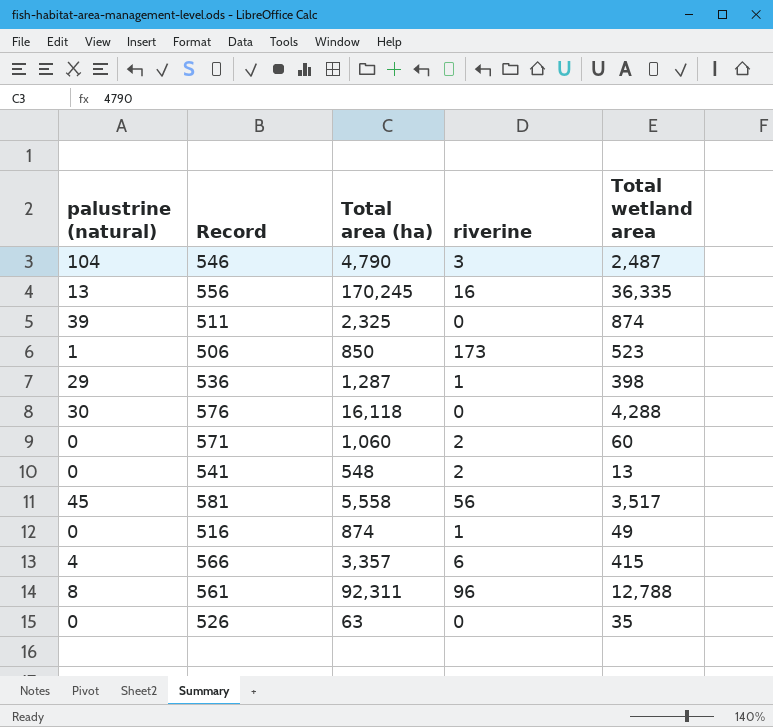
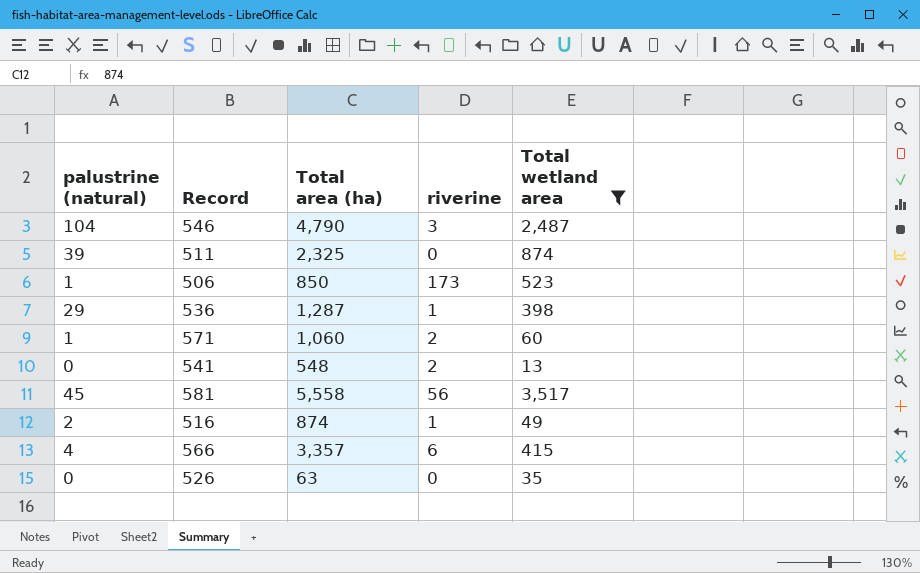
filter: none -> Total wetland area <= 3,517
571 | palustrine (natural): 0 -> 1
516 | palustrine (natural): 0 -> 2

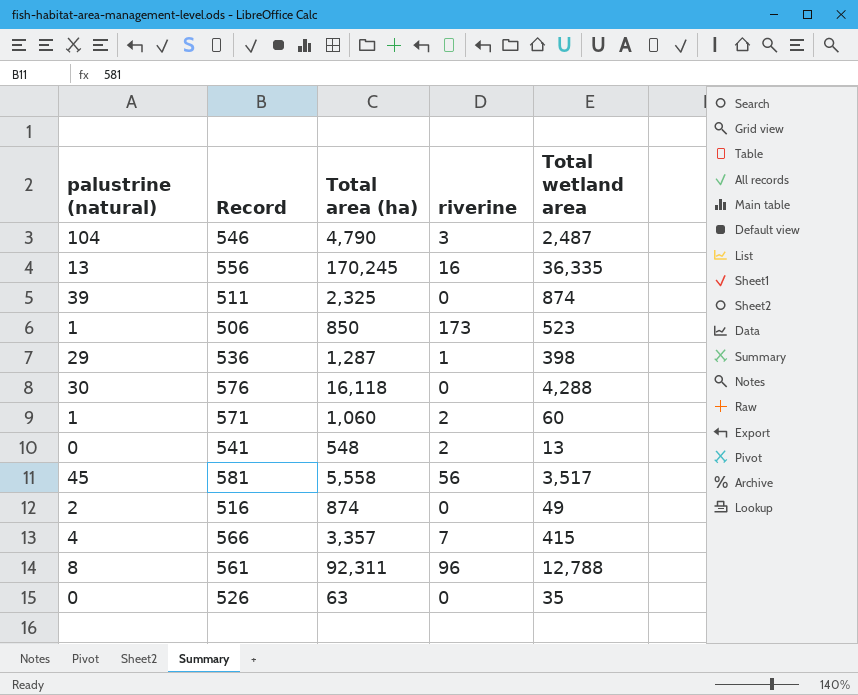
filter: Total wetland area <= 3,517 -> none
516 | riverine: 1 -> 0
566 | riverine: 6 -> 7

